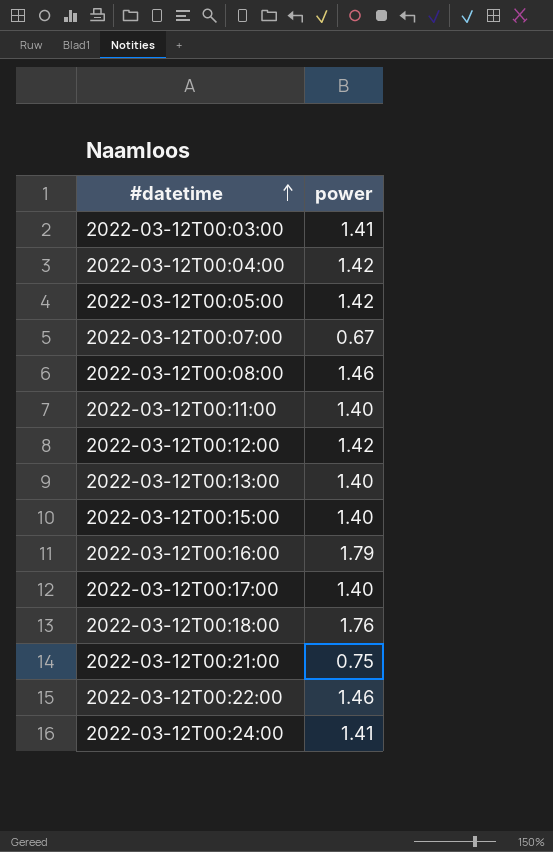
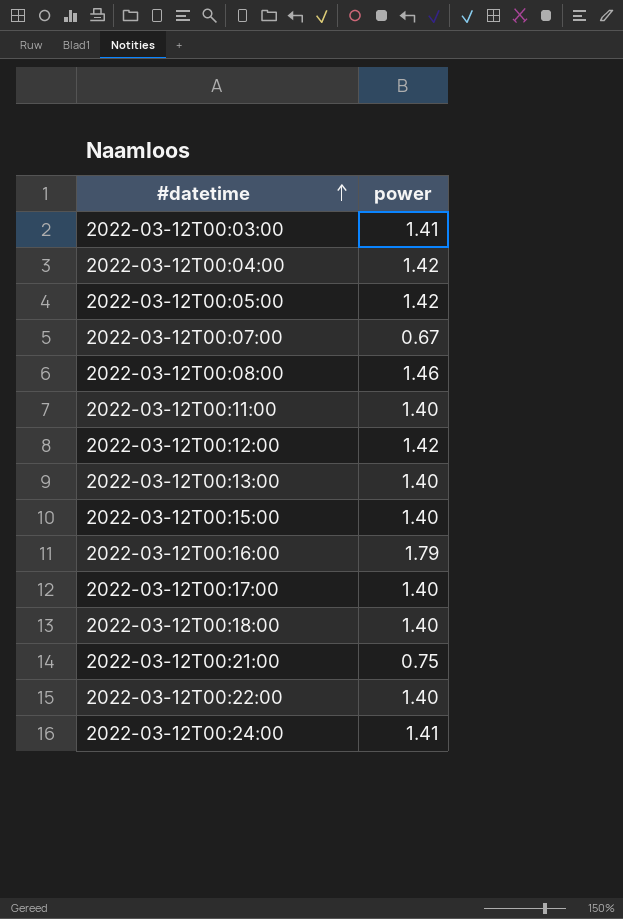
2022-03-12T00:18:00 | power: 1.76 -> 1.40
2022-03-12T00:22:00 | power: 1.46 -> 1.40

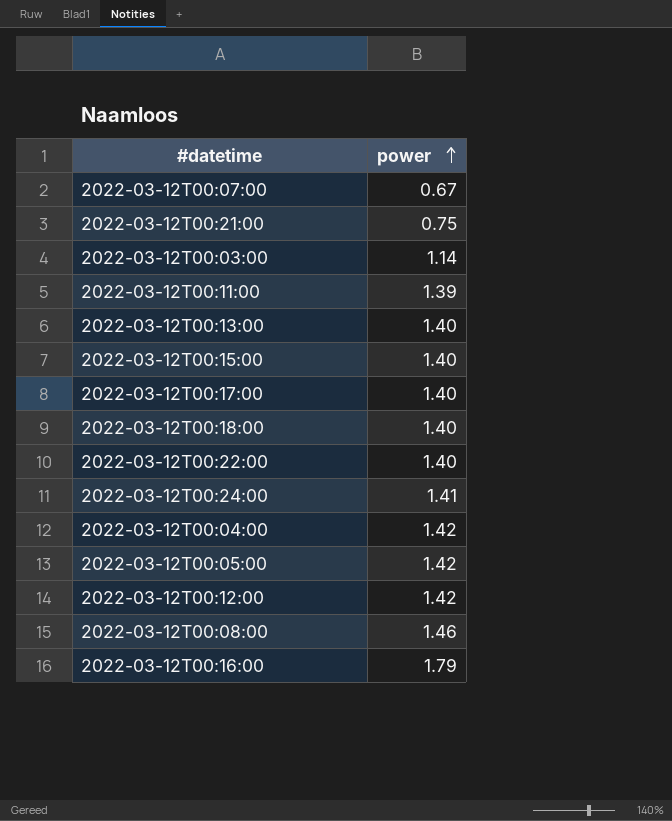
row order: #datetime ascending -> power ascending
2022-03-12T00:03:00 | power: 1.41 -> 1.14
2022-03-12T00:11:00 | power: 1.40 -> 1.39

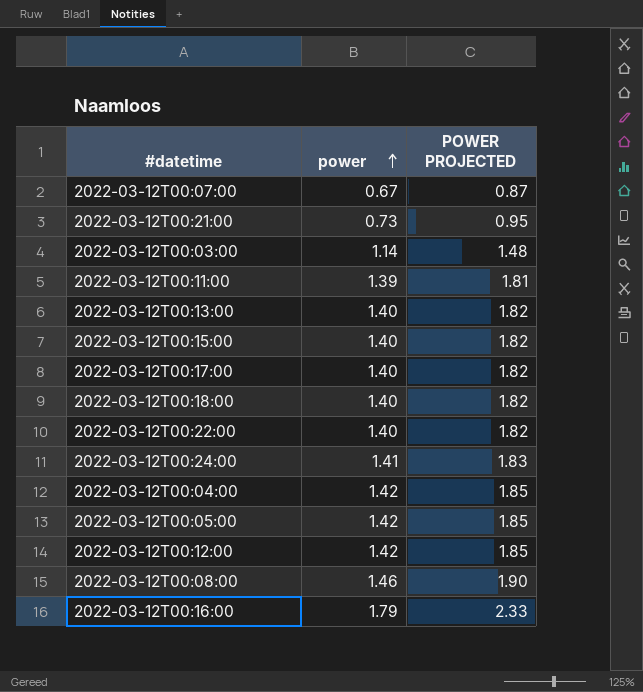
column POWER PROJECTED | formula: none -> [power] * 1.3
2022-03-12T00:21:00 | power: 0.75 -> 0.73

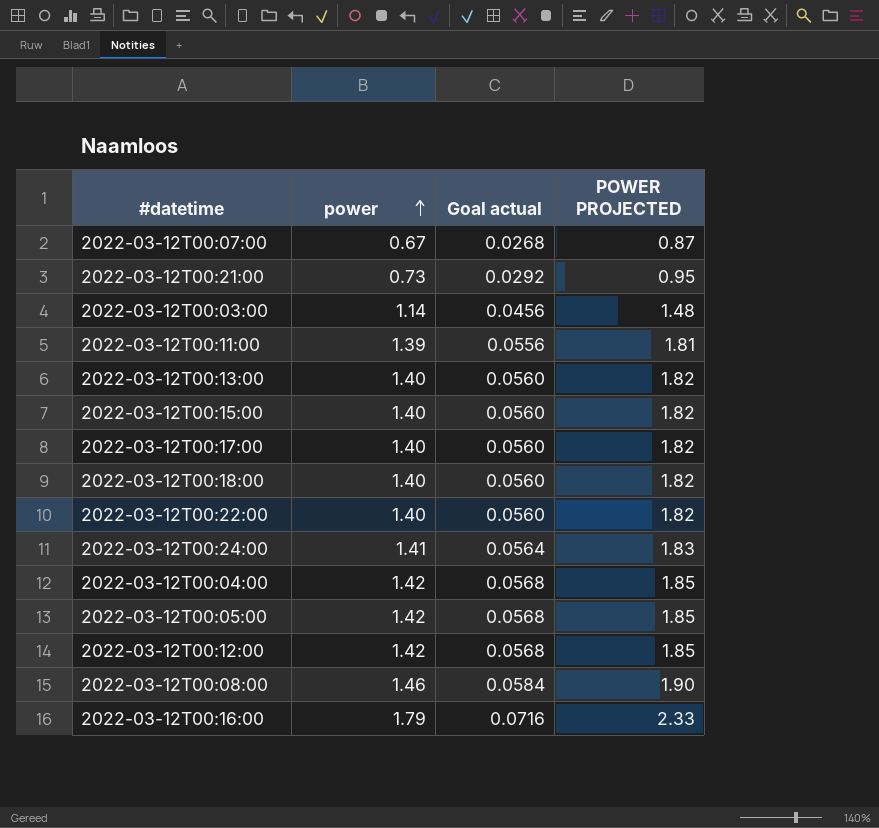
column Goal actual | formula: none -> [power] * 0.04

